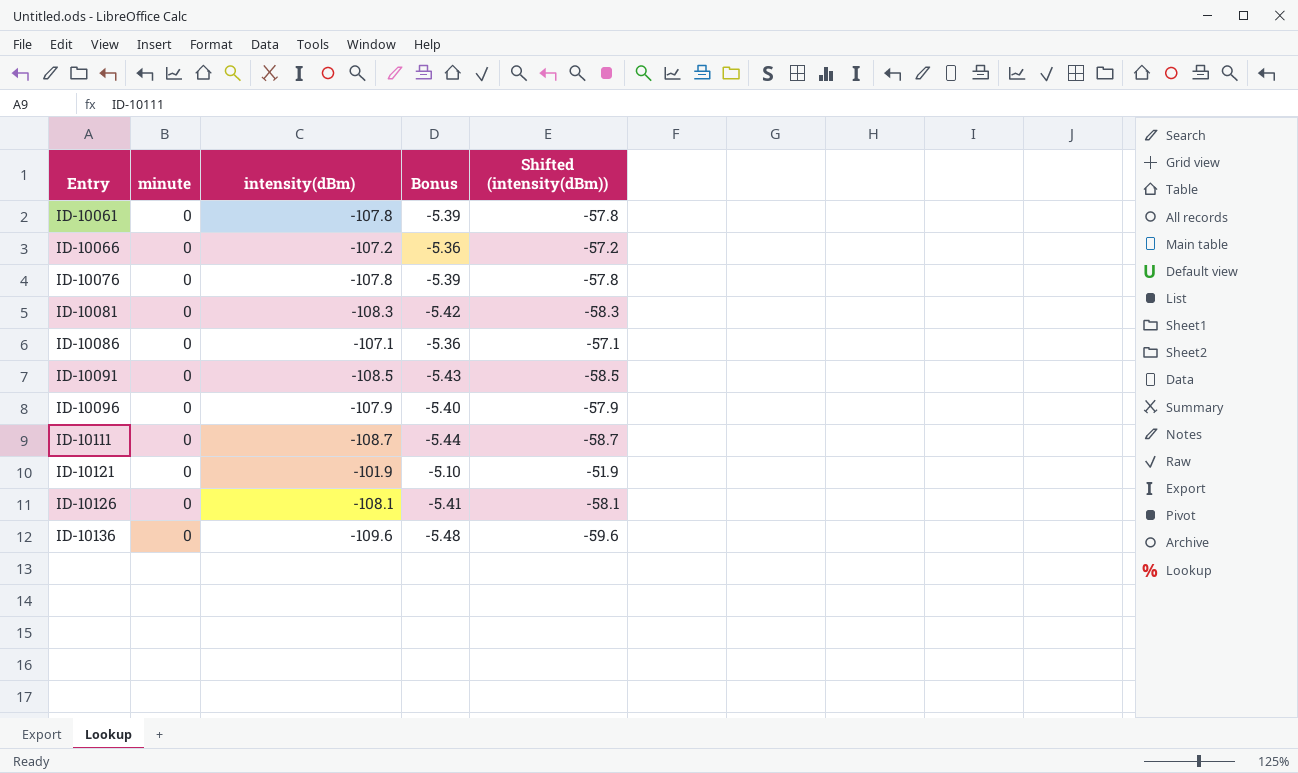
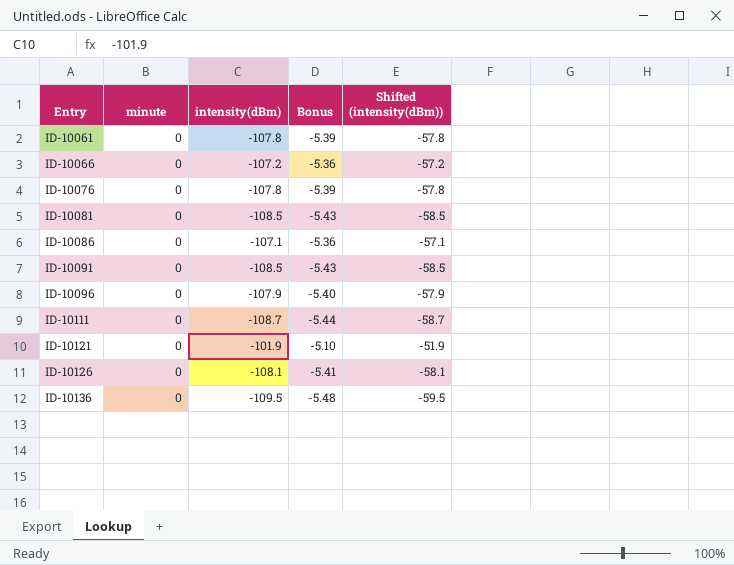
ID-10081 | intensity(dBm): -108.3 -> -108.5
ID-10081 | Bonus: -5.42 -> -5.43
ID-10081 | Shifted (intensity(dBm)): -58.3 -> -58.5
ID-10136 | intensity(dBm): -109.6 -> -109.5
ID-10136 | Shifted (intensity(dBm)): -59.6 -> -59.5

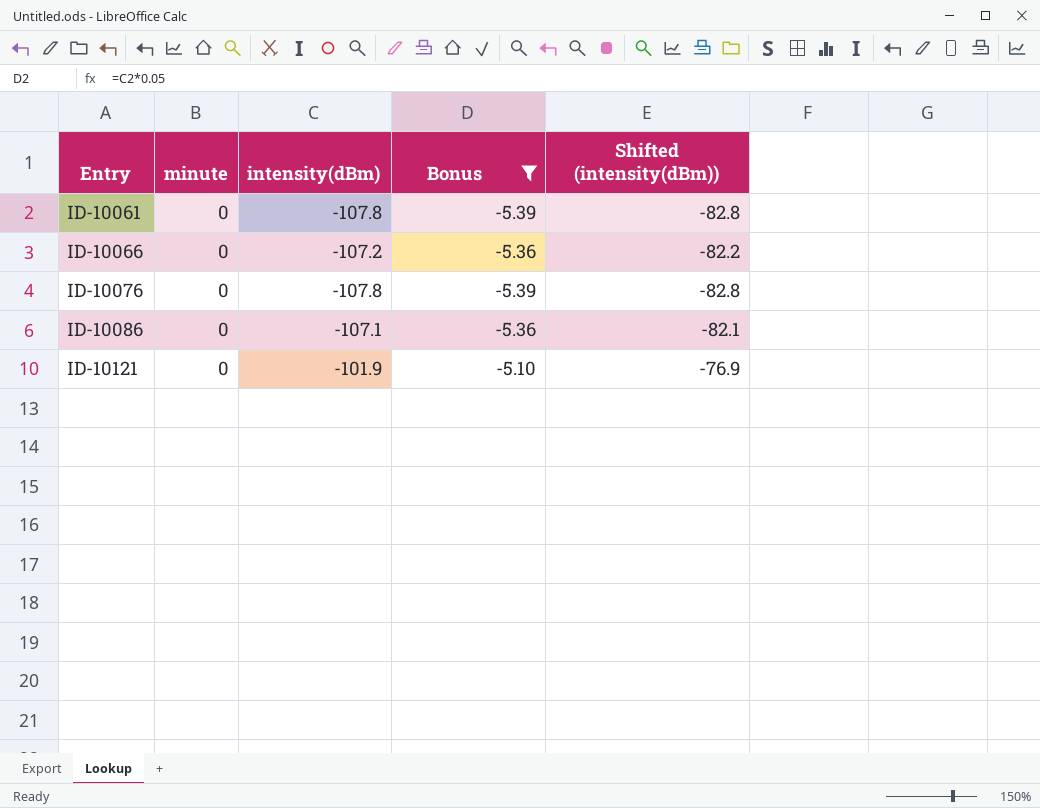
filter: none -> Bonus >= -5.39
column Shifted (intensity(dBm)) | formula: [intensity(dBm)] + 50 -> [intensity(dBm)] + 25

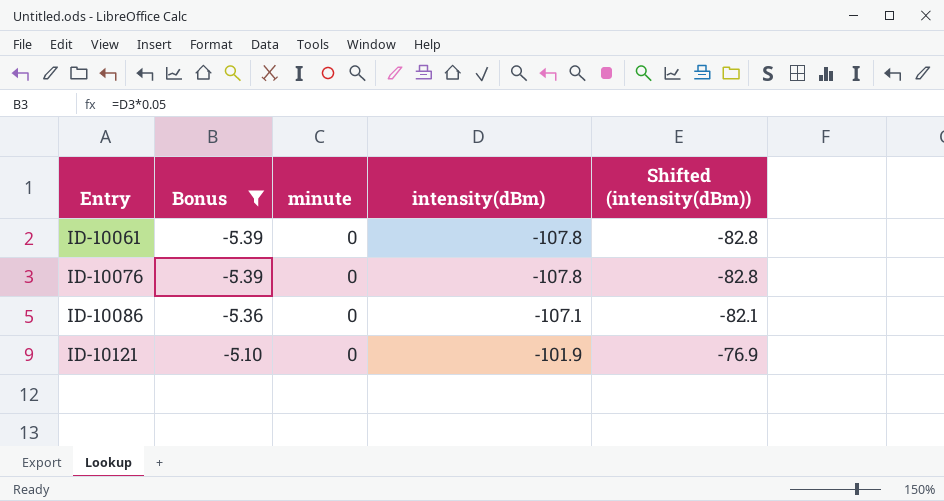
column Bonus | position: 4 -> 2
row ID-10066: 0 | -107.2 | -5.36 | -82.2 -> none

